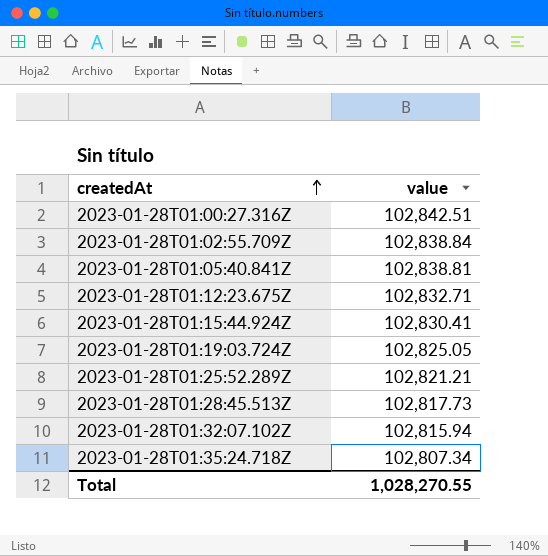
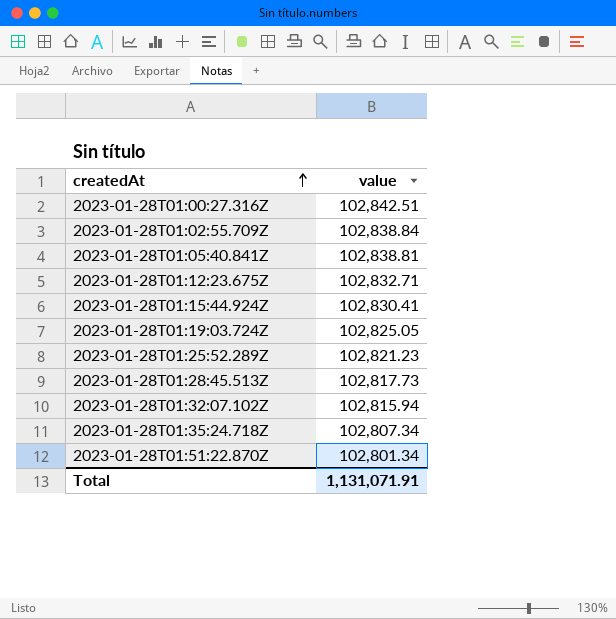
2023-01-28T01:25:52.289Z | value: 102,821.21 -> 102,821.23
row 2023-01-28T01:51:22.870Z: none -> 102,801.34
Total | value: 1,028,270.55 -> 1,131,071.91

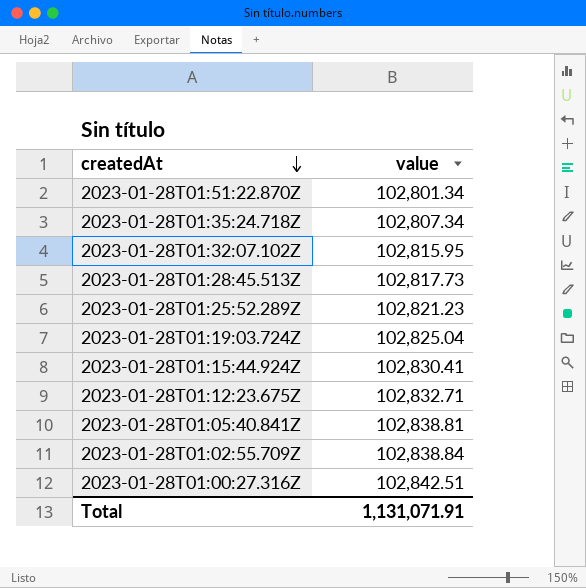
row order: createdAt ascending -> createdAt descending
2023-01-28T01:32:07.102Z | value: 102,815.94 -> 102,815.95
2023-01-28T01:19:03.724Z | value: 102,825.05 -> 102,825.04

